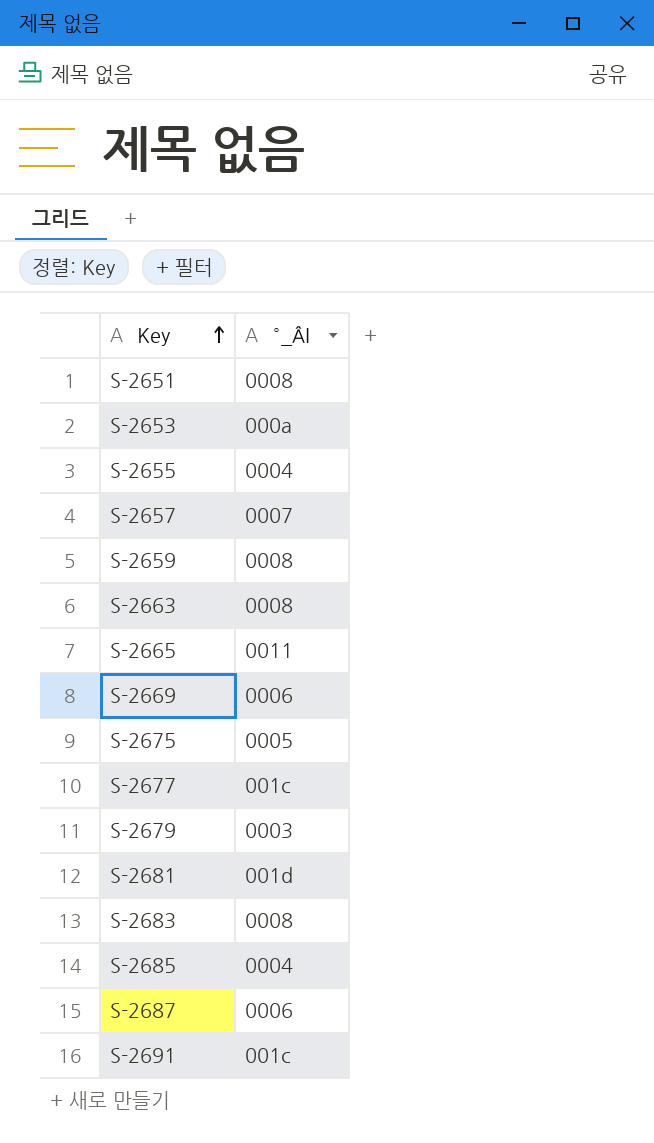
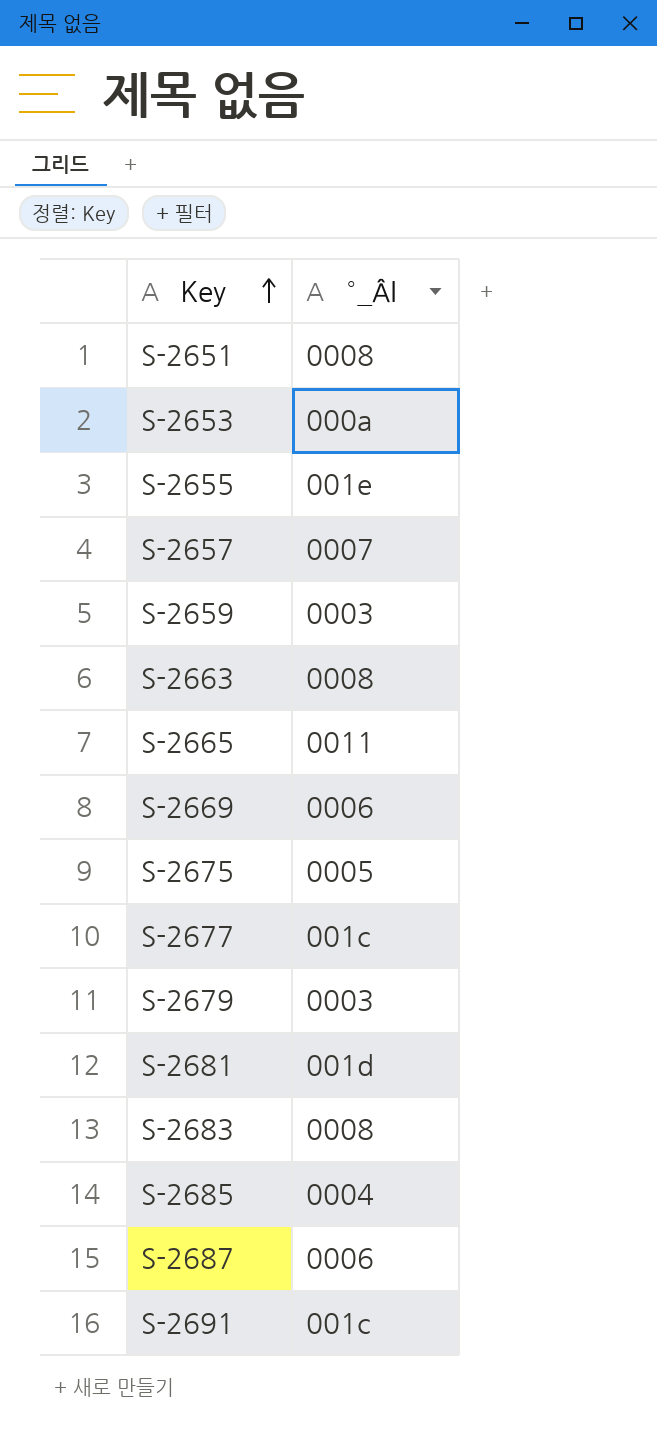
S-2655 | °_ÂI: 0004 -> 001e
S-2659 | °_ÂI: 0008 -> 0003

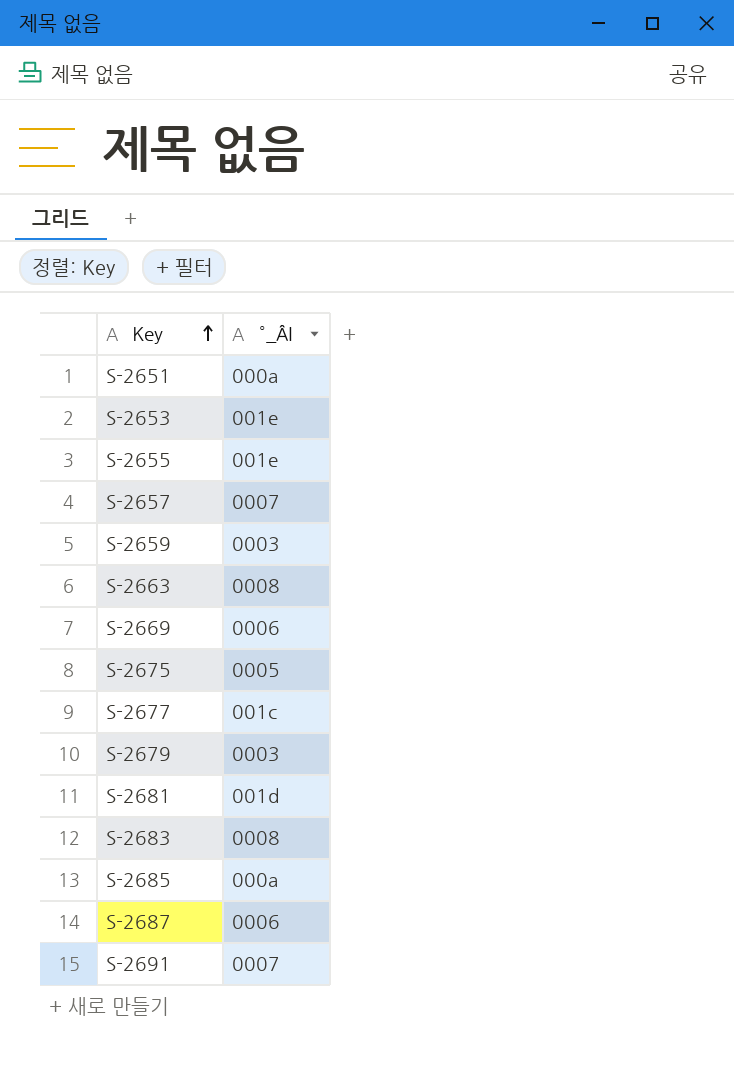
row S-2665: 0011 -> none
S-2651 | °_ÂI: 0008 -> 000a
S-2653 | °_ÂI: 000a -> 001e
S-2685 | °_ÂI: 0004 -> 000a
S-2691 | °_ÂI: 001c -> 0007

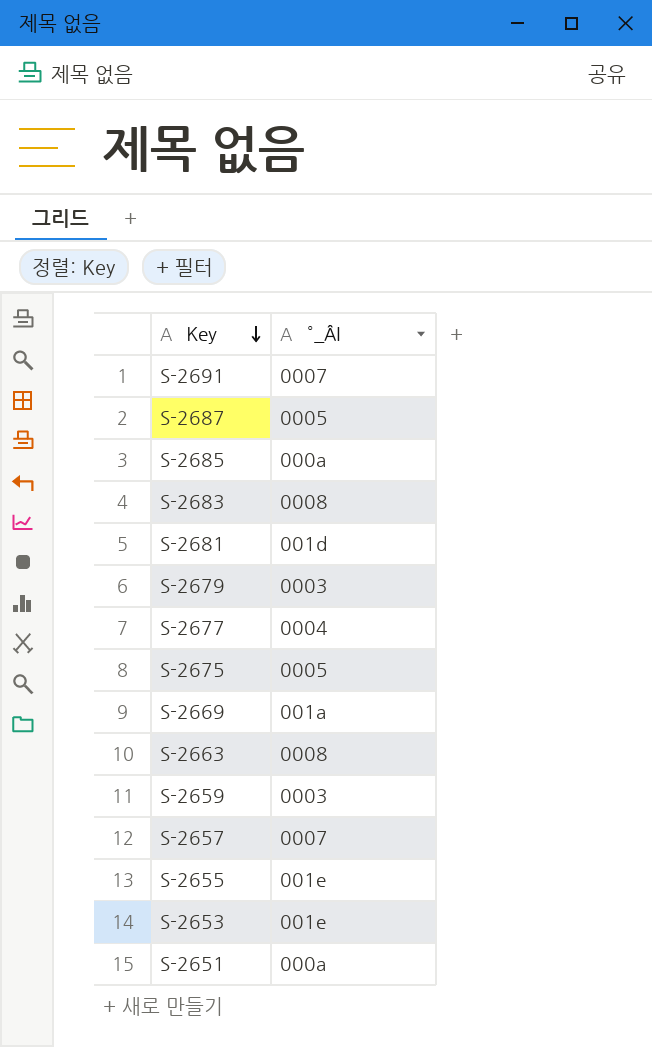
row order: Key ascending -> Key descending
S-2687 | °_ÂI: 0006 -> 0005
S-2677 | °_ÂI: 001c -> 0004
S-2669 | °_ÂI: 0006 -> 001a

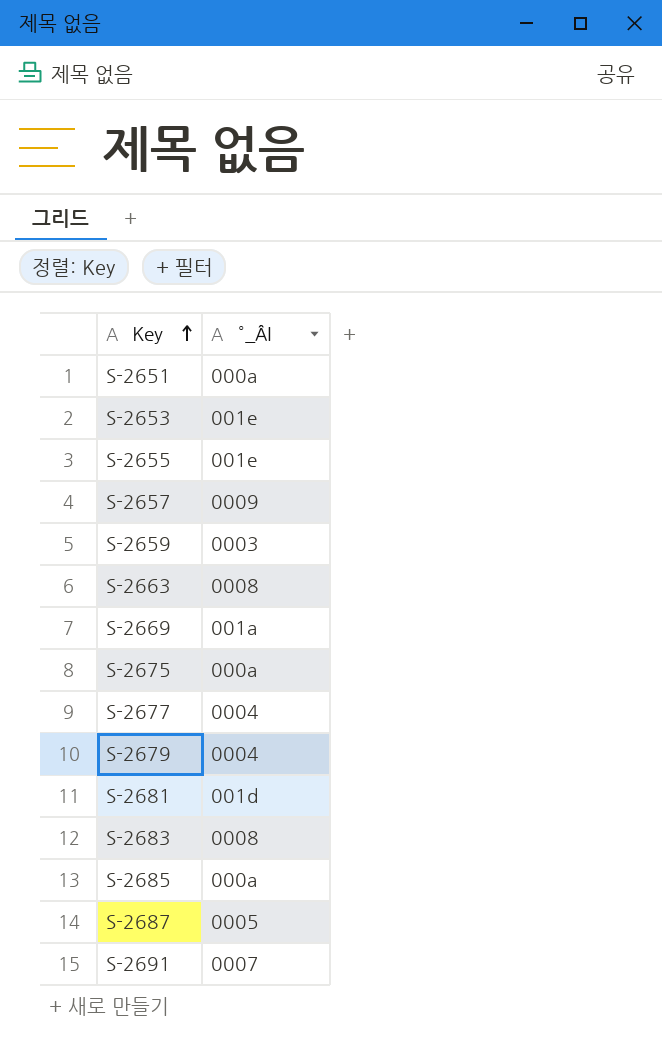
row order: Key descending -> Key ascending
S-2657 | °_ÂI: 0007 -> 0009
S-2675 | °_ÂI: 0005 -> 000a
S-2679 | °_ÂI: 0003 -> 0004

